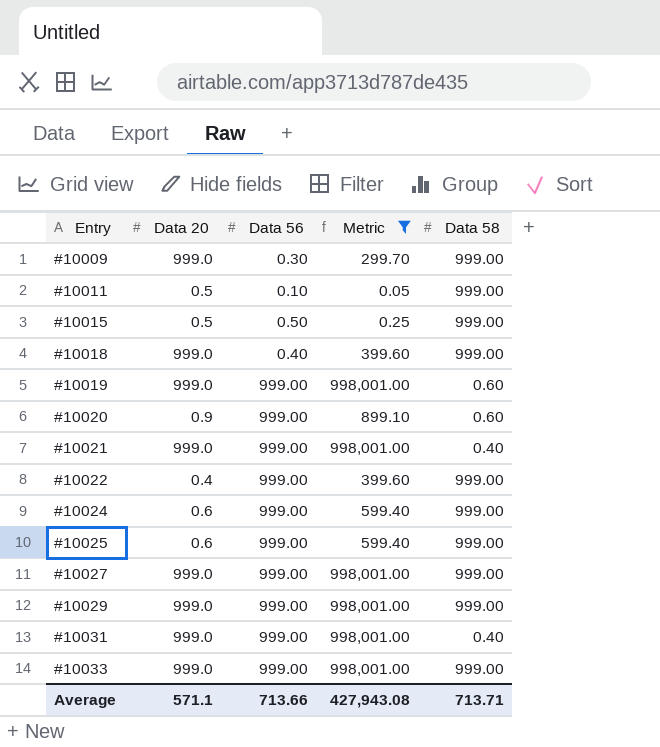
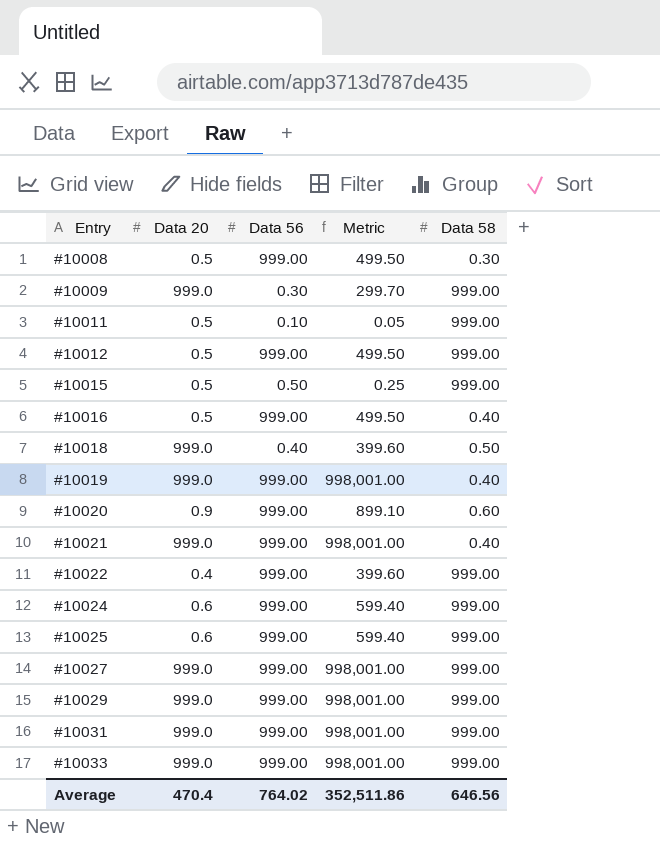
filter: Metric != 499.50 -> none
#10018 | Data 58: 999.00 -> 0.50
#10019 | Data 58: 0.60 -> 0.40
#10031 | Data 58: 0.40 -> 999.00
Average | Data 20: 571.1 -> 470.4
Average | Data 56: 713.66 -> 764.02
Average | Metric: 427,943.08 -> 352,511.86
Average | Data 58: 713.71 -> 646.56

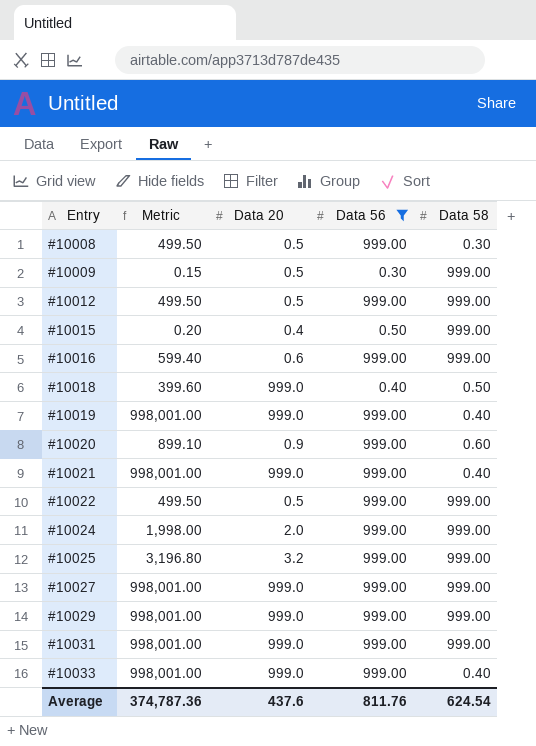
filter: none -> Data 56 != 0.10
column Metric | position: 4 -> 2
#10009 | Metric: 299.70 -> 0.15
#10009 | Data 20: 999.0 -> 0.5
#10015 | Metric: 0.25 -> 0.20
#10015 | Data 20: 0.5 -> 0.4
#10016 | Metric: 499.50 -> 599.40
#10016 | Data 20: 0.5 -> 0.6
#10016 | Data 58: 0.40 -> 999.00
#10022 | Metric: 399.60 -> 499.50
#10022 | Data 20: 0.4 -> 0.5
#10024 | Metric: 599.40 -> 1,998.00
#10024 | Data 20: 0.6 -> 2.0
#10025 | Metric: 599.40 -> 3,196.80
#10025 | Data 20: 0.6 -> 3.2
#10033 | Data 58: 999.00 -> 0.40
Average | Metric: 352,511.86 -> 374,787.36
Average | Data 20: 470.4 -> 437.6
Average | Data 56: 764.02 -> 811.76
Average | Data 58: 646.56 -> 624.54

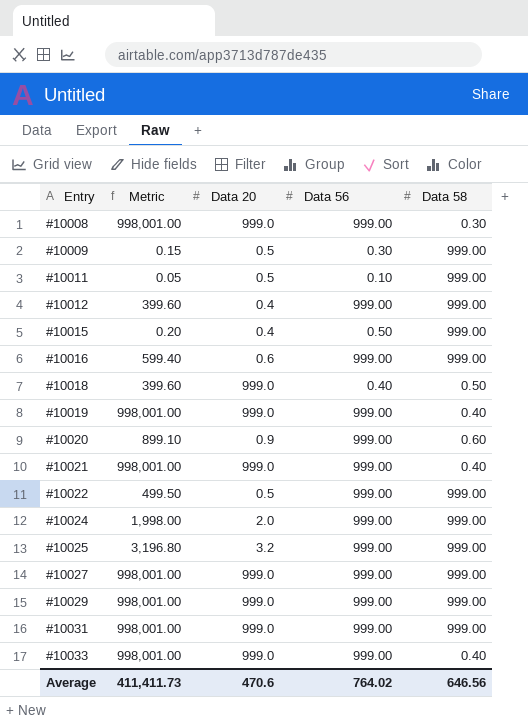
filter: Data 56 != 0.10 -> none
#10008 | Metric: 499.50 -> 998,001.00
#10008 | Data 20: 0.5 -> 999.0
#10012 | Metric: 499.50 -> 399.60
#10012 | Data 20: 0.5 -> 0.4
Average | Metric: 374,787.36 -> 411,411.73
Average | Data 20: 437.6 -> 470.6
Average | Data 56: 811.76 -> 764.02
Average | Data 58: 624.54 -> 646.56

